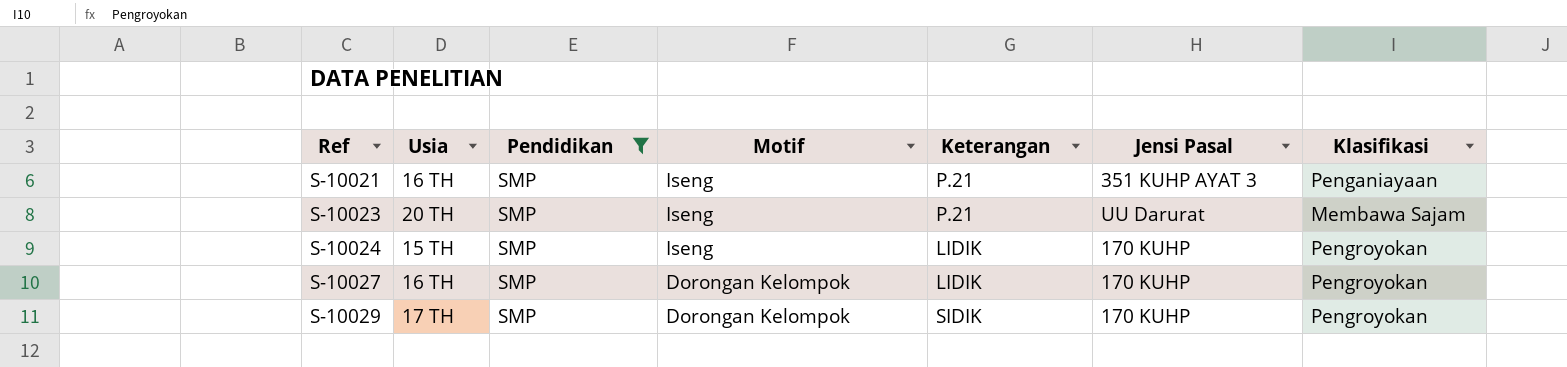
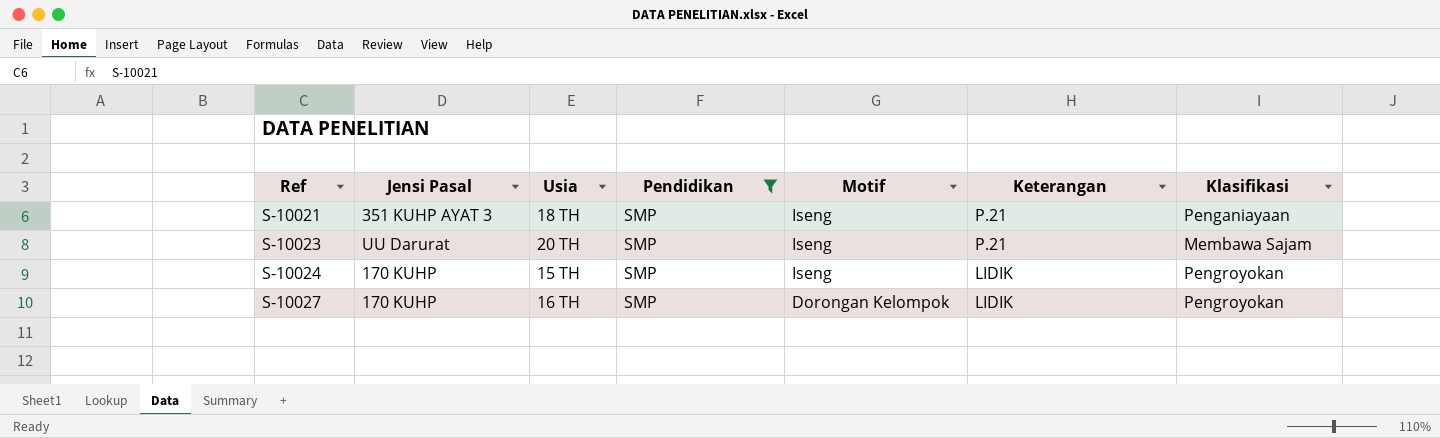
column Jensi Pasal | position: 6 -> 2
row S-10029: 17 TH | SMP | Dorongan Kelompok | SIDIK | 170 KUHP | Pengroyokan -> none
S-10021 | Usia: 16 TH -> 18 TH

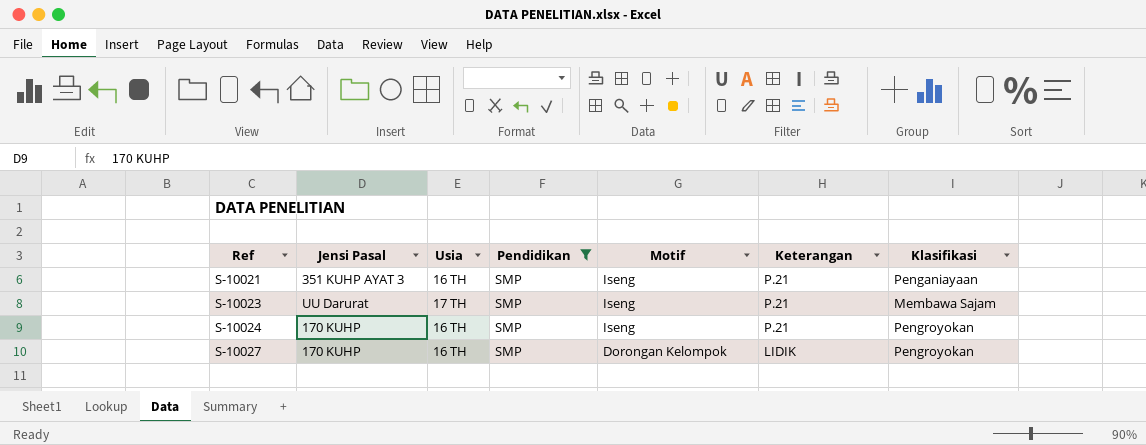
S-10021 | Usia: 18 TH -> 16 TH
S-10023 | Usia: 20 TH -> 17 TH
S-10024 | Usia: 15 TH -> 16 TH
S-10024 | Keterangan: LIDIK -> P.21

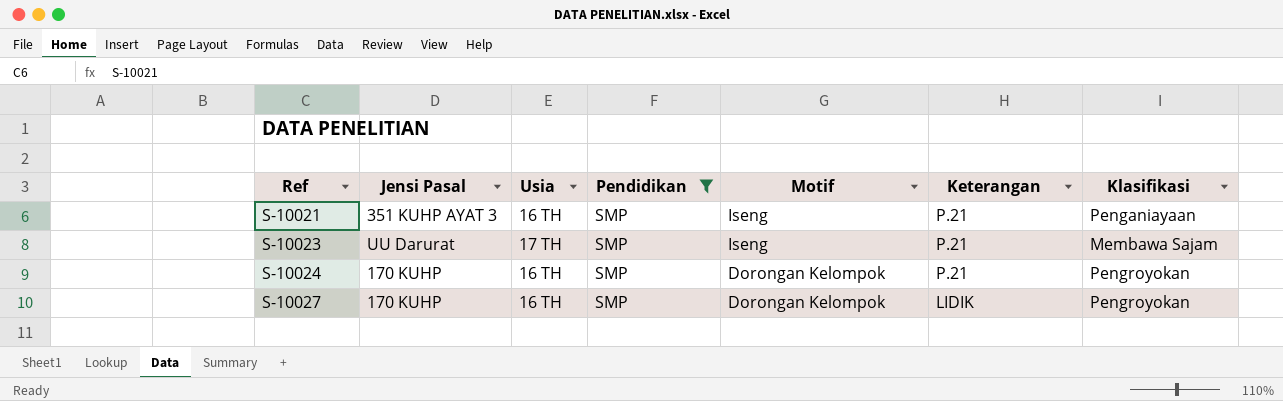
S-10024 | Motif: Iseng -> Dorongan Kelompok

